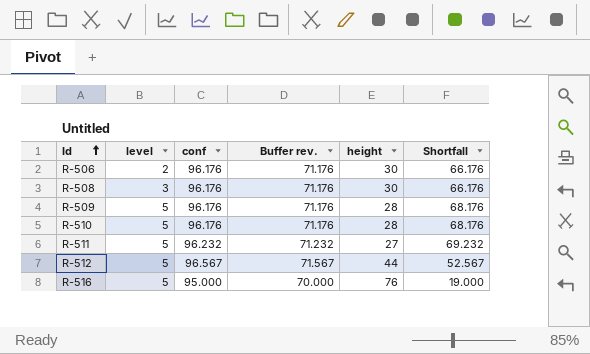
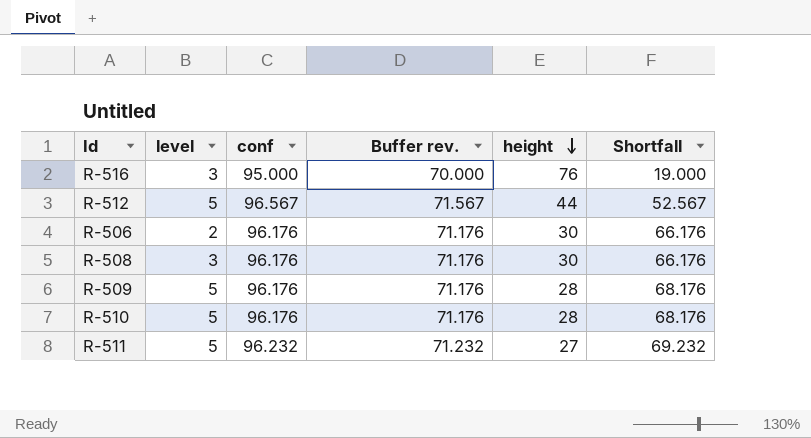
row order: Id ascending -> height descending
R-516 | level: 5 -> 3

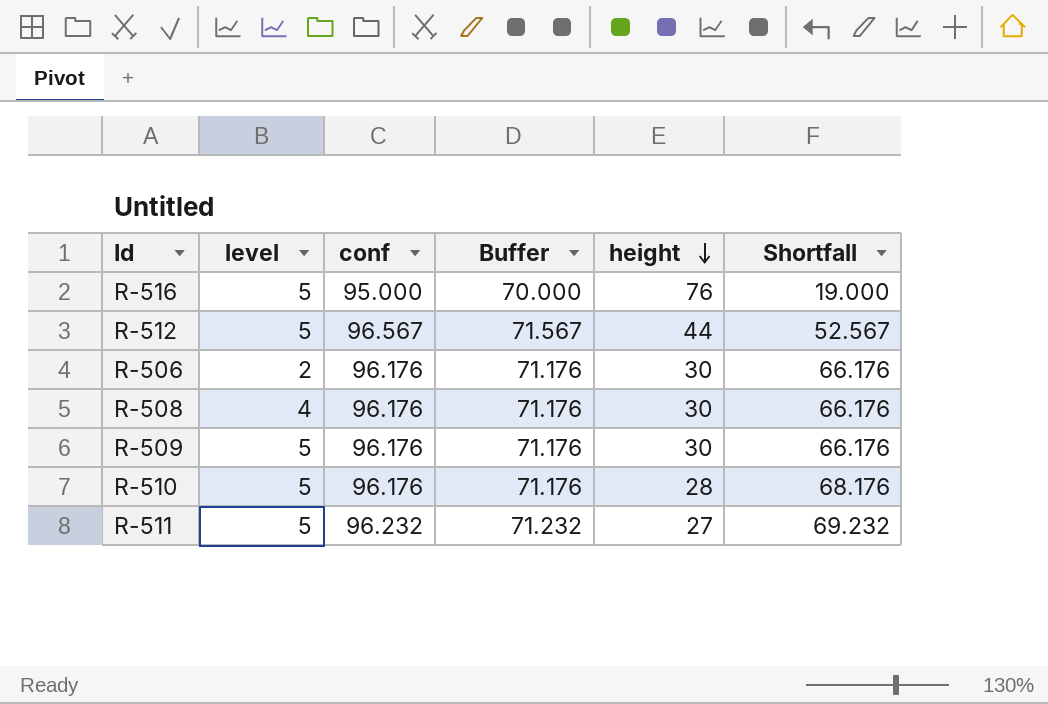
column name: Buffer rev. -> Buffer
R-516 | level: 3 -> 5
R-508 | level: 3 -> 4
R-509 | height: 28 -> 30
R-509 | Shortfall: 68.176 -> 66.176

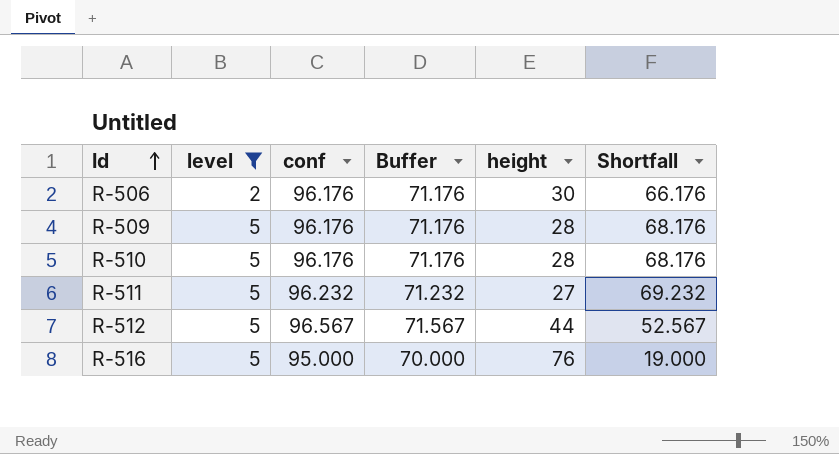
filter: none -> level != 4
row order: height descending -> Id ascending
R-509 | height: 30 -> 28
R-509 | Shortfall: 66.176 -> 68.176

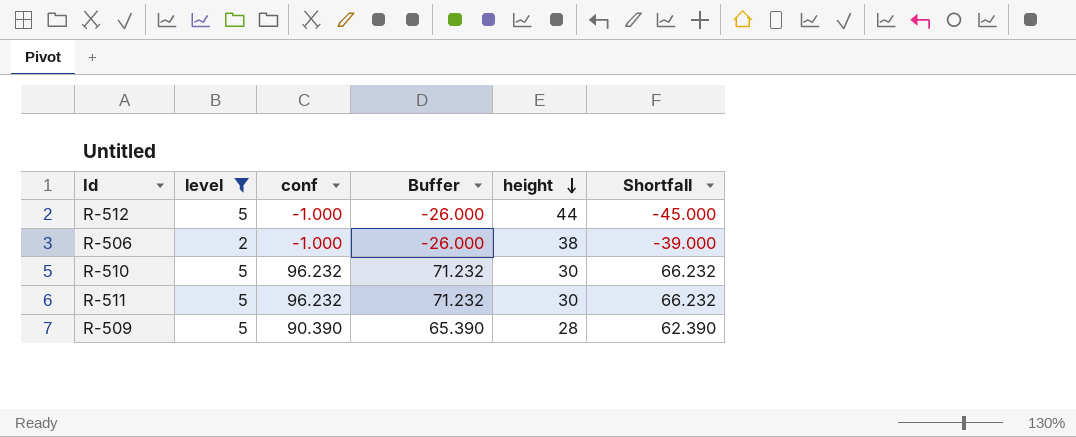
row order: Id ascending -> height descending
row R-516: 5 | 95.000 | 70.000 | 76 | 19.000 -> none
R-512 | conf: 96.567 -> -1.000
R-512 | Buffer: 71.567 -> -26.000
R-512 | Shortfall: 52.567 -> -45.000
R-506 | conf: 96.176 -> -1.000
R-506 | Buffer: 71.176 -> -26.000
R-506 | height: 30 -> 38
R-506 | Shortfall: 66.176 -> -39.000
R-510 | conf: 96.176 -> 96.232
R-510 | Buffer: 71.176 -> 71.232
R-510 | height: 28 -> 30
R-510 | Shortfall: 68.176 -> 66.232
R-511 | height: 27 -> 30
R-511 | Shortfall: 69.232 -> 66.232
R-509 | conf: 96.176 -> 90.390
R-509 | Buffer: 71.176 -> 65.390
R-509 | Shortfall: 68.176 -> 62.390

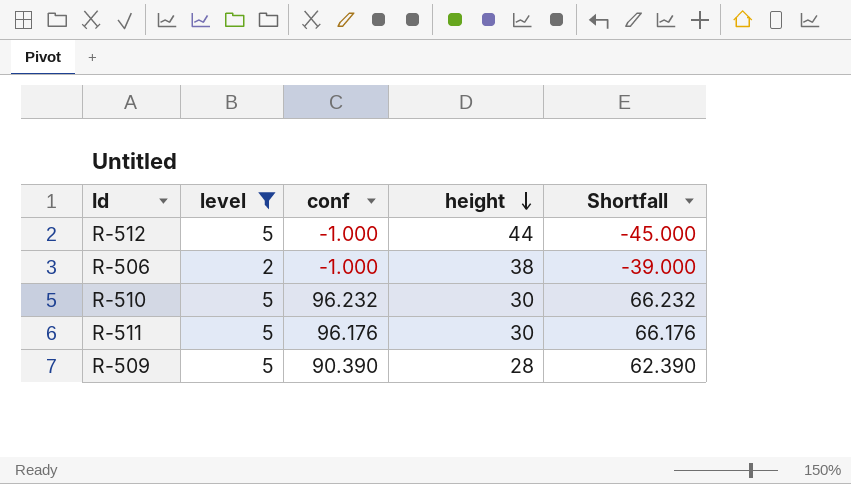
column Buffer | formula: [conf] - 25 -> none
R-511 | conf: 96.232 -> 96.176
R-511 | Shortfall: 66.232 -> 66.176

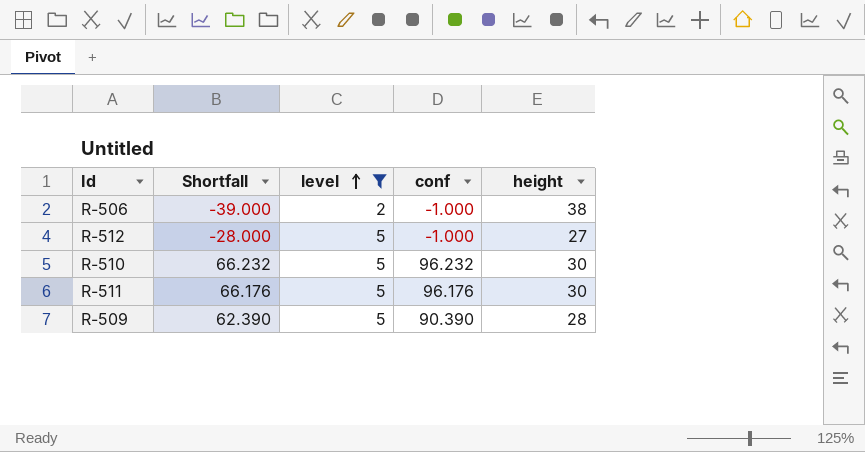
row order: height descending -> level ascending
column Shortfall | position: 5 -> 2
R-512 | Shortfall: -45.000 -> -28.000
R-512 | height: 44 -> 27

